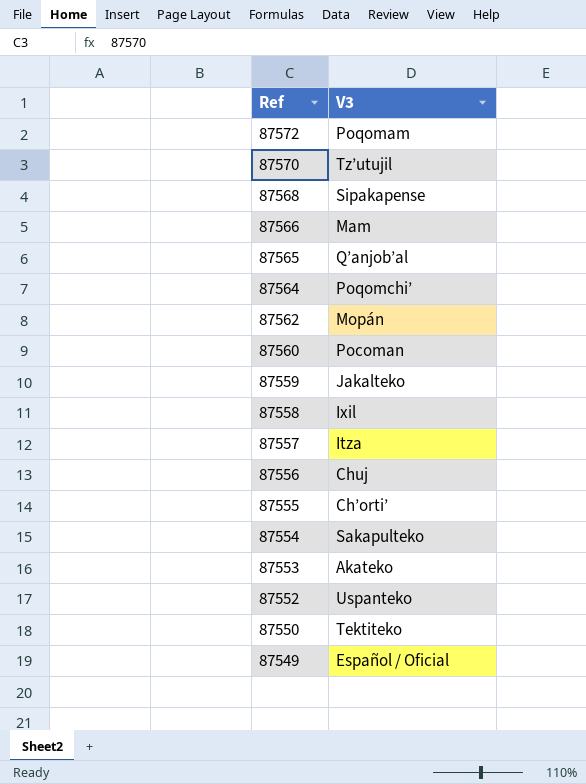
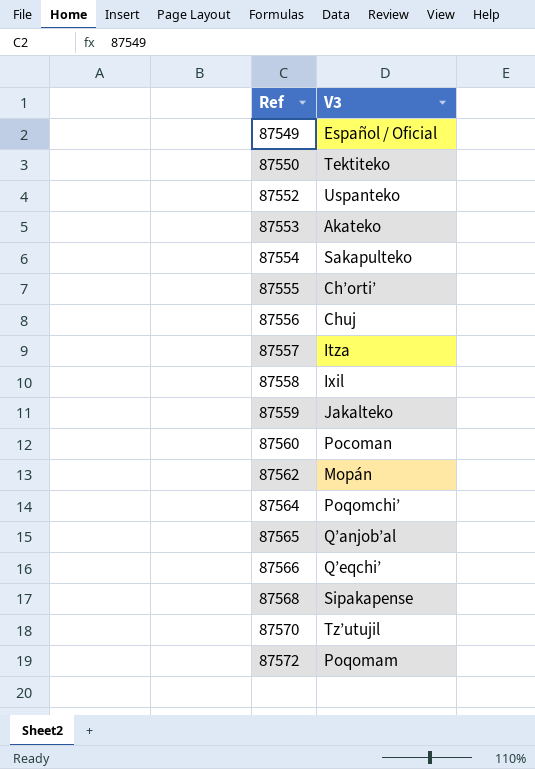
row order: Ref descending -> Ref ascending
87566 | V3: Mam -> Q’eqchi’

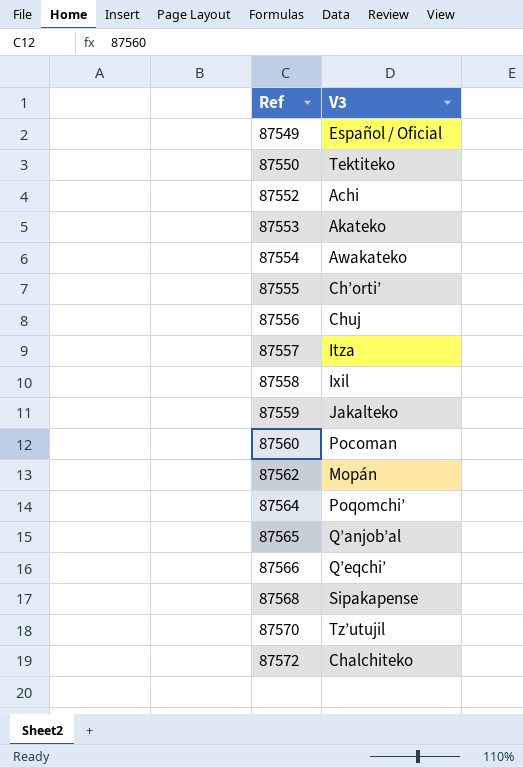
87552 | V3: Uspanteko -> Achi
87554 | V3: Sakapulteko -> Awakateko
87572 | V3: Poqomam -> Chalchiteko

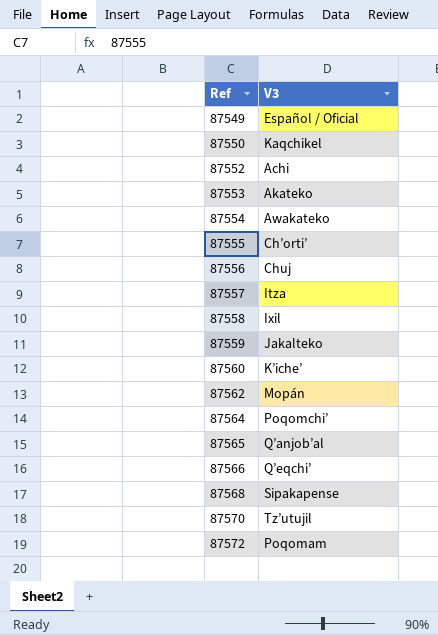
87550 | V3: Tektiteko -> Kaqchikel
87560 | V3: Pocoman -> K’iche’
87572 | V3: Chalchiteko -> Poqomam

